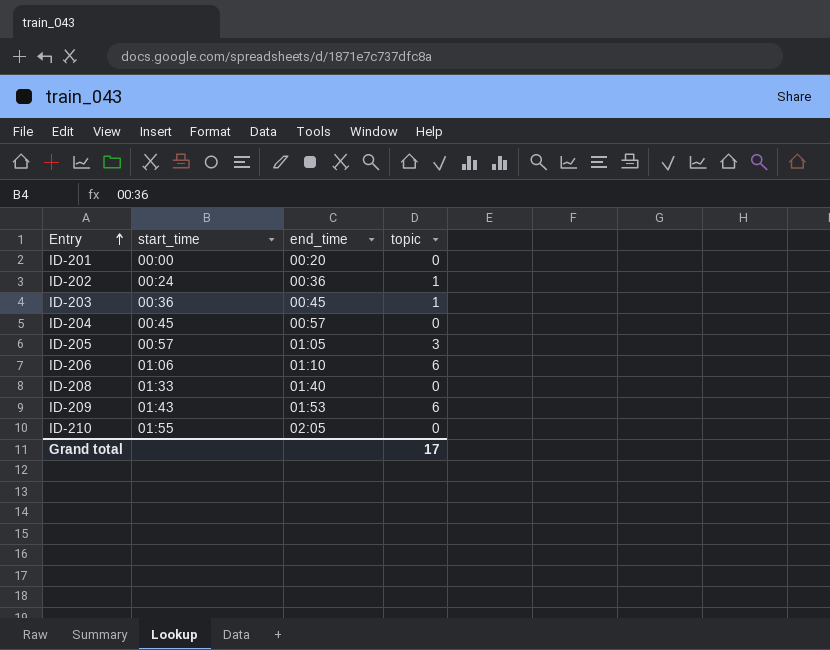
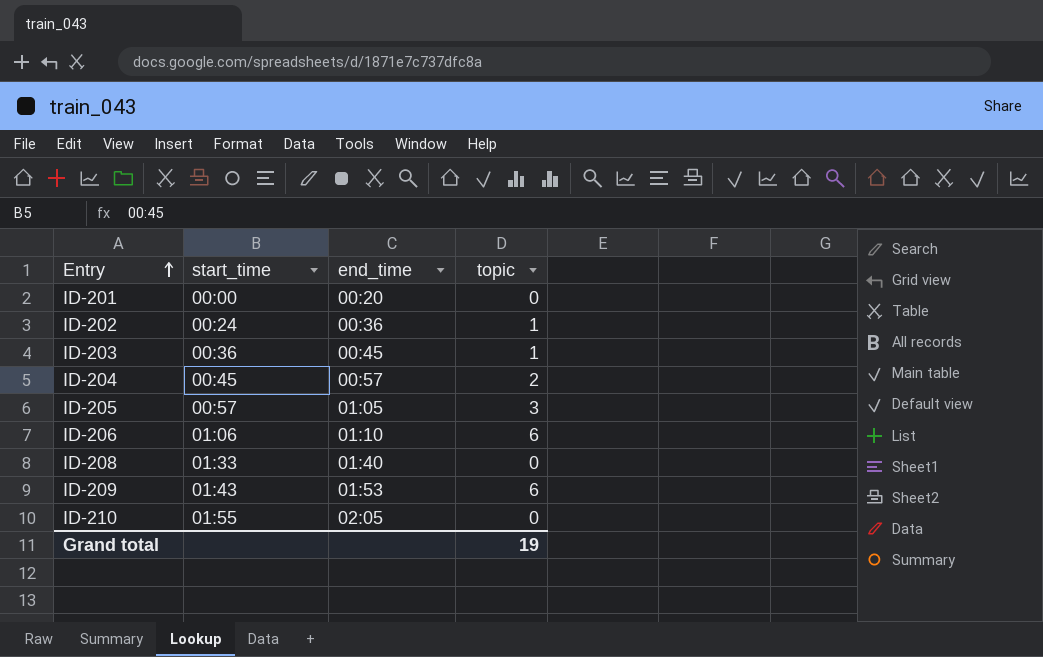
ID-204 | topic: 0 -> 2
Grand total | topic: 17 -> 19

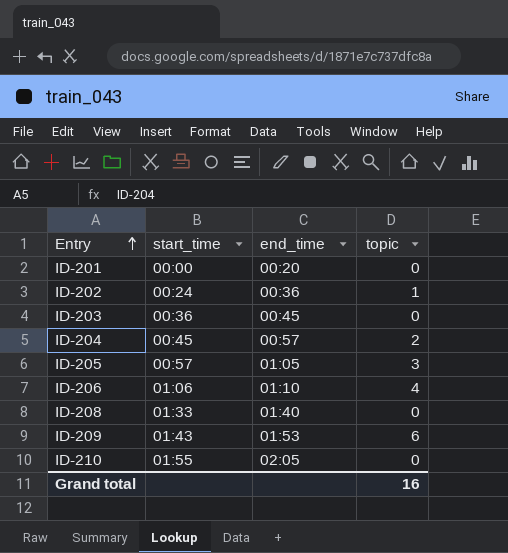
ID-203 | topic: 1 -> 0
ID-206 | topic: 6 -> 4
Grand total | topic: 19 -> 16

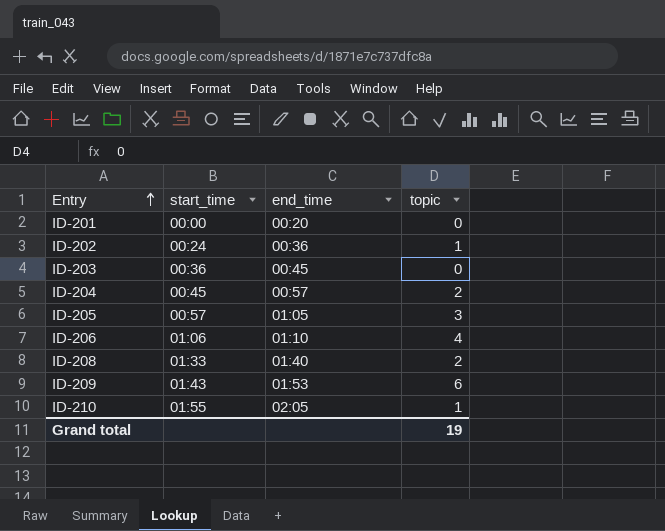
ID-208 | topic: 0 -> 2
ID-210 | topic: 0 -> 1
Grand total | topic: 16 -> 19

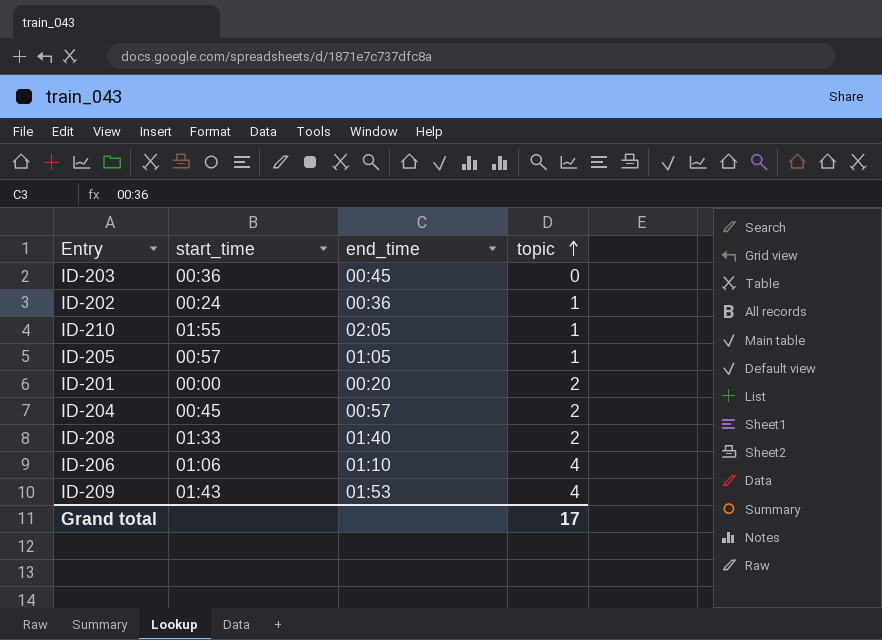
row order: Entry ascending -> topic ascending
ID-205 | topic: 3 -> 1
ID-201 | topic: 0 -> 2
ID-209 | topic: 6 -> 4
Grand total | topic: 19 -> 17

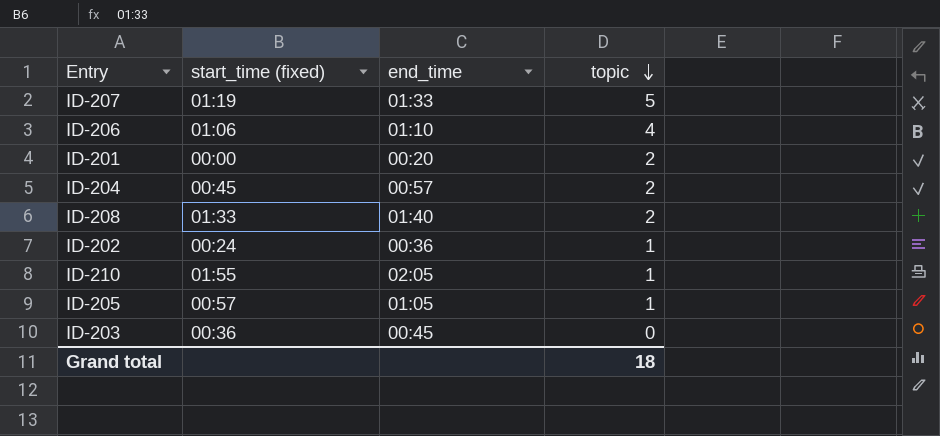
row order: topic ascending -> topic descending
column name: start_time -> start_time (fixed)
row ID-209: 01:43 | 01:53 | 4 -> none
row ID-207: none -> 01:19 | 01:33 | 5
Grand total | topic: 17 -> 18

